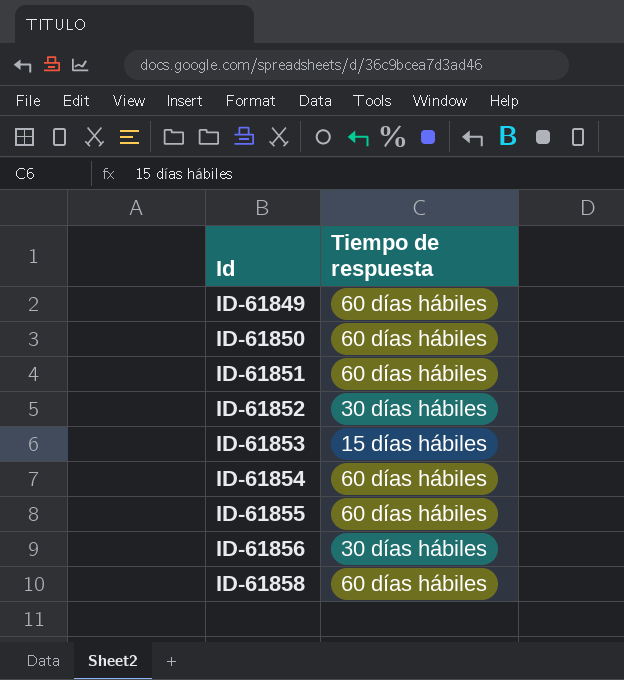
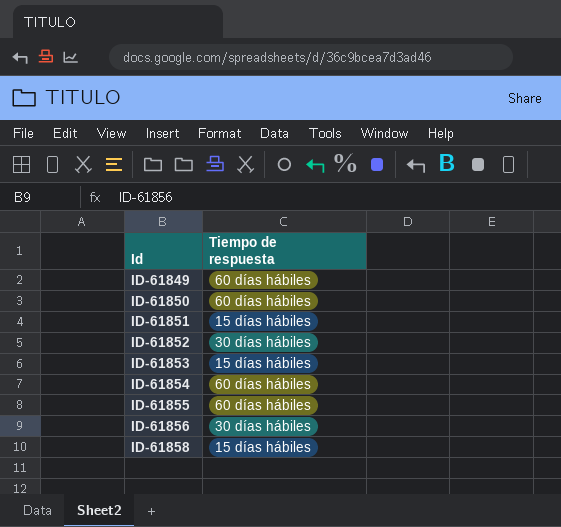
ID-61851 | Tiempo de respuesta: 60 días hábiles -> 15 días hábiles
ID-61858 | Tiempo de respuesta: 60 días hábiles -> 15 días hábiles

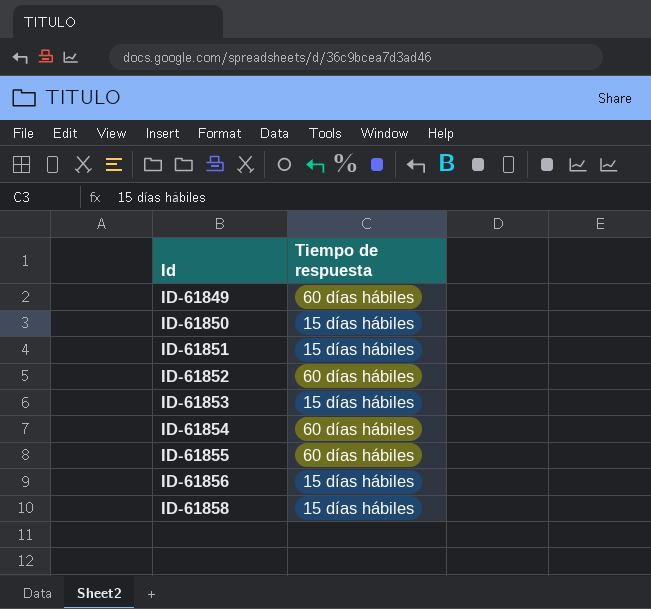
ID-61850 | Tiempo de respuesta: 60 días hábiles -> 15 días hábiles
ID-61852 | Tiempo de respuesta: 30 días hábiles -> 60 días hábiles
ID-61856 | Tiempo de respuesta: 30 días hábiles -> 15 días hábiles

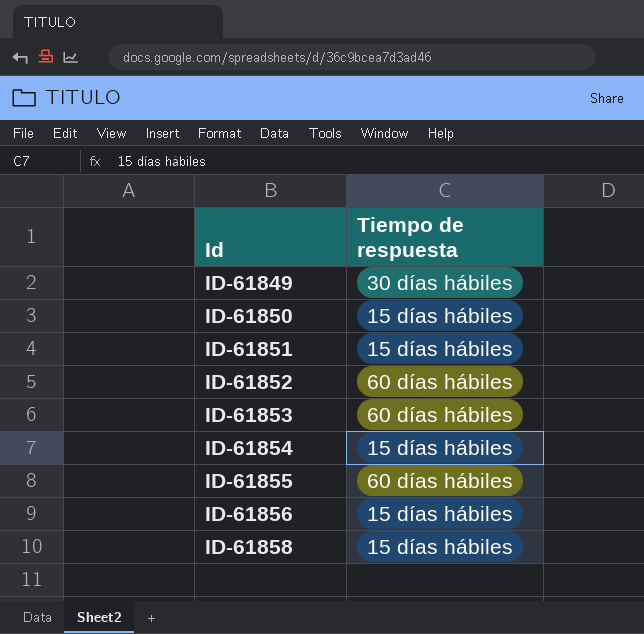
ID-61849 | Tiempo de respuesta: 60 días hábiles -> 30 días hábiles
ID-61853 | Tiempo de respuesta: 15 días hábiles -> 60 días hábiles
ID-61854 | Tiempo de respuesta: 60 días hábiles -> 15 días hábiles

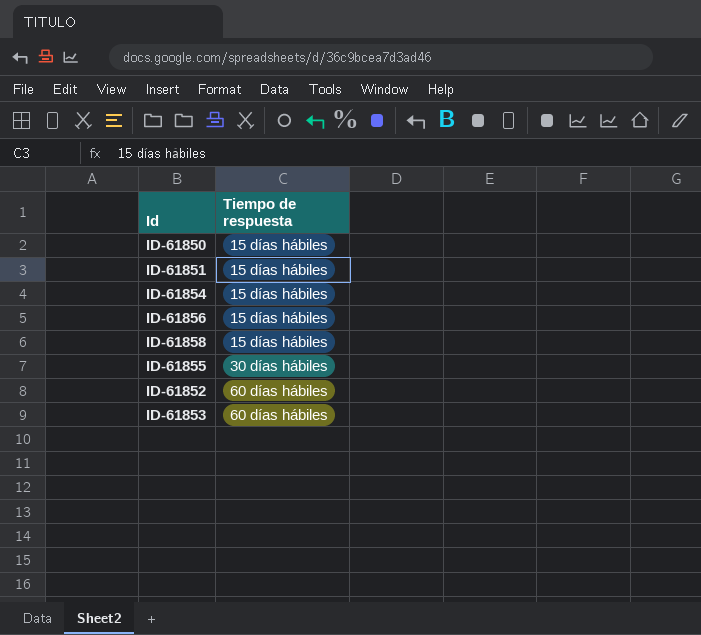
row order: Id ascending -> Tiempo de respuesta ascending
row ID-61849: 30 días hábiles -> none
ID-61855 | Tiempo de respuesta: 60 días hábiles -> 30 días hábiles

